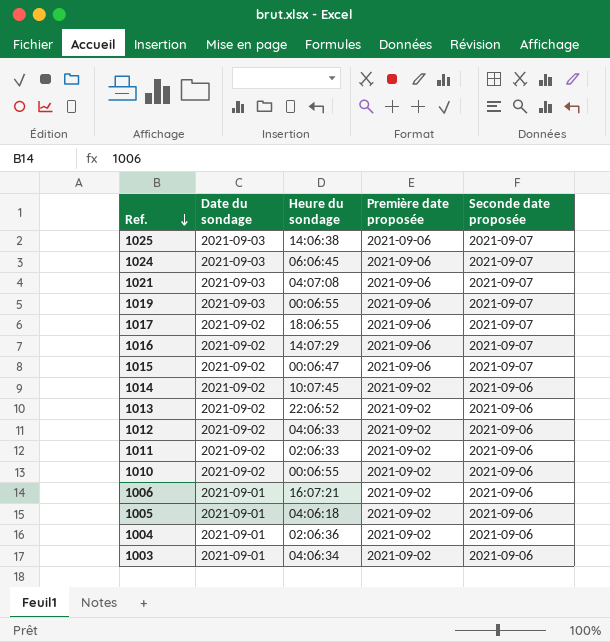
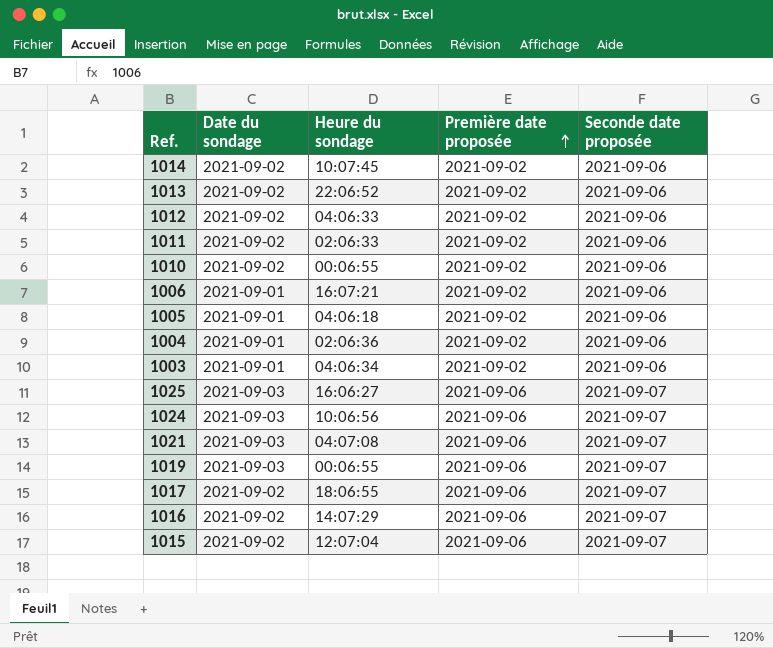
row order: Ref. descending -> Première date proposée ascending
1025 | Heure du sondage: 14:06:38 -> 16:06:27
1024 | Heure du sondage: 06:06:45 -> 10:06:56
1015 | Heure du sondage: 00:06:47 -> 12:07:04

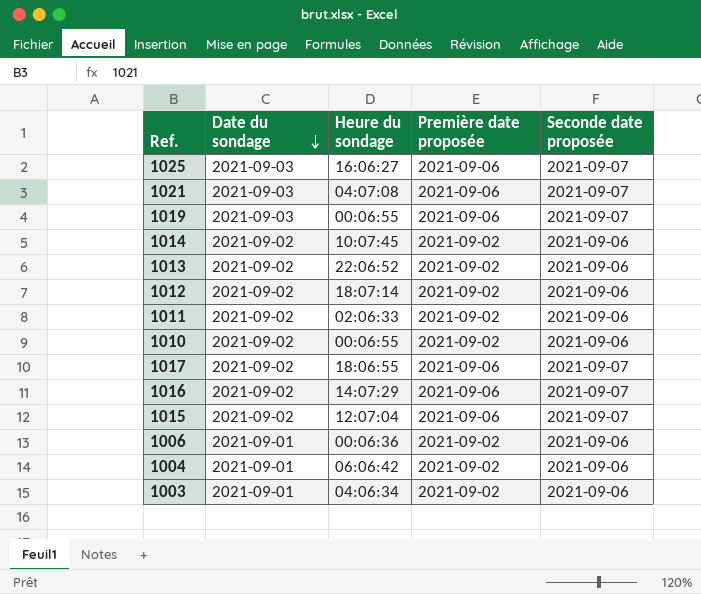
row order: Première date proposée ascending -> Date du sondage descending
row 1005: 2021-09-01 | 04:06:18 | 2021-09-02 | 2021-09-06 -> none
row 1024: 2021-09-03 | 10:06:56 | 2021-09-06 | 2021-09-07 -> none
1012 | Heure du sondage: 04:06:33 -> 18:07:14
1006 | Heure du sondage: 16:07:21 -> 00:06:36
1004 | Heure du sondage: 02:06:36 -> 06:06:42

